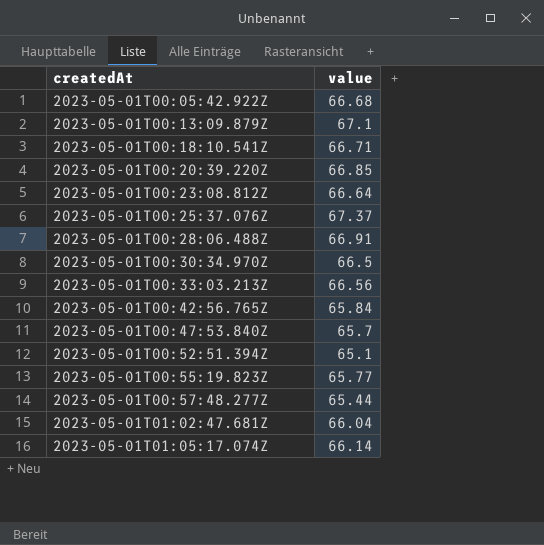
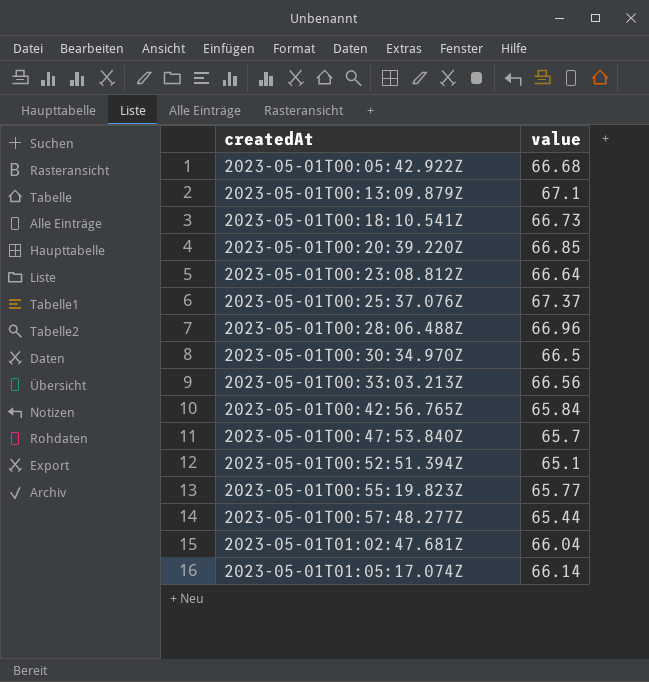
2023-05-01T00:18:10.541Z | value: 66.71 -> 66.73
2023-05-01T00:28:06.488Z | value: 66.91 -> 66.96

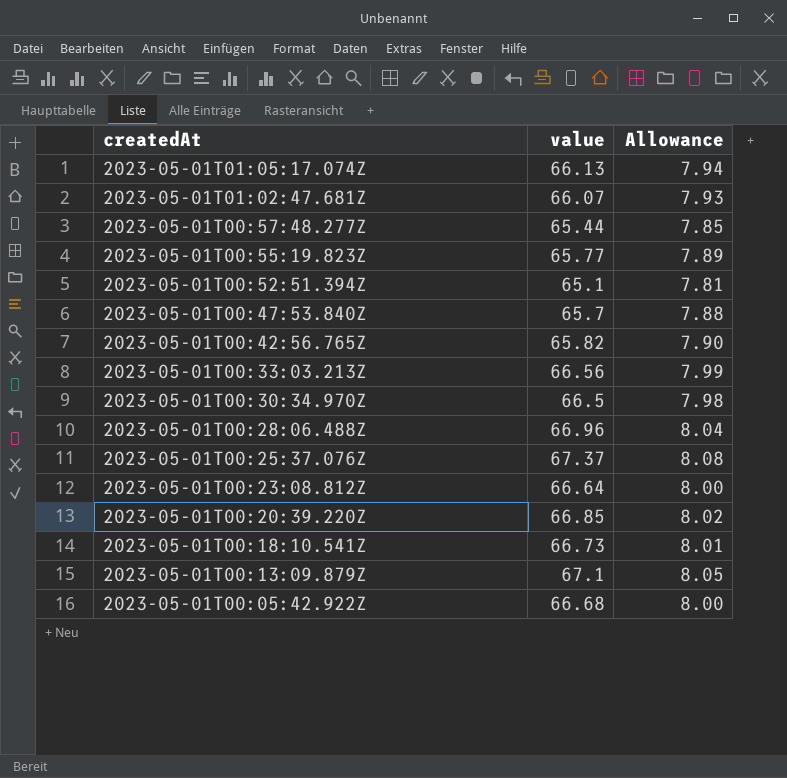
row order: createdAt ascending -> createdAt descending
column Allowance | formula: none -> [value] * 0.12
2023-05-01T01:05:17.074Z | value: 66.14 -> 66.13
2023-05-01T01:02:47.681Z | value: 66.04 -> 66.07
2023-05-01T00:42:56.765Z | value: 65.84 -> 65.82

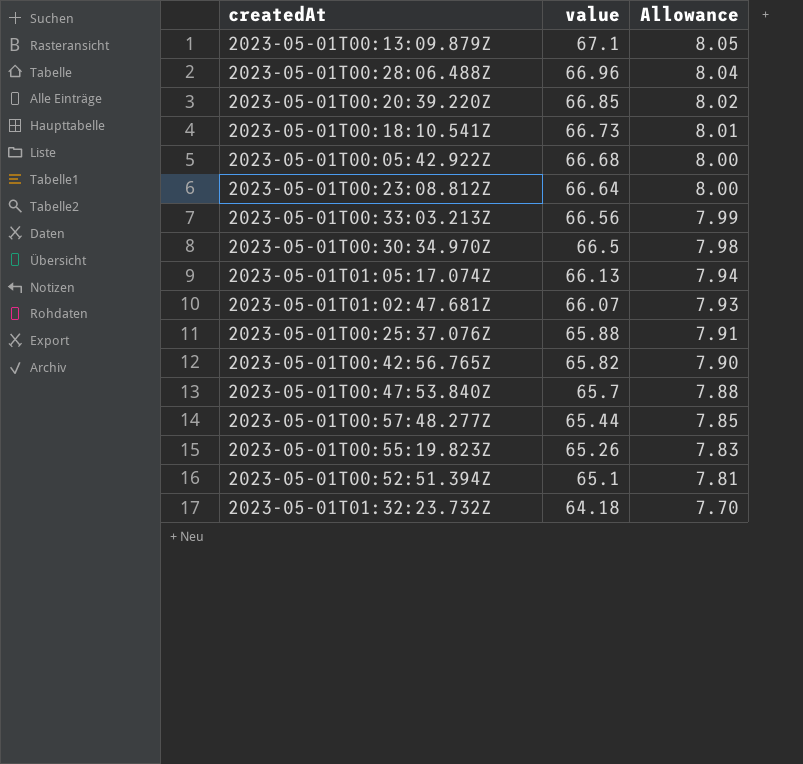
row order: createdAt descending -> value descending
2023-05-01T00:25:37.076Z | value: 67.37 -> 65.88
2023-05-01T00:25:37.076Z | Allowance: 8.08 -> 7.91
2023-05-01T00:55:19.823Z | value: 65.77 -> 65.26
2023-05-01T00:55:19.823Z | Allowance: 7.89 -> 7.83
row 2023-05-01T01:32:23.732Z: none -> 64.18 | 7.70

